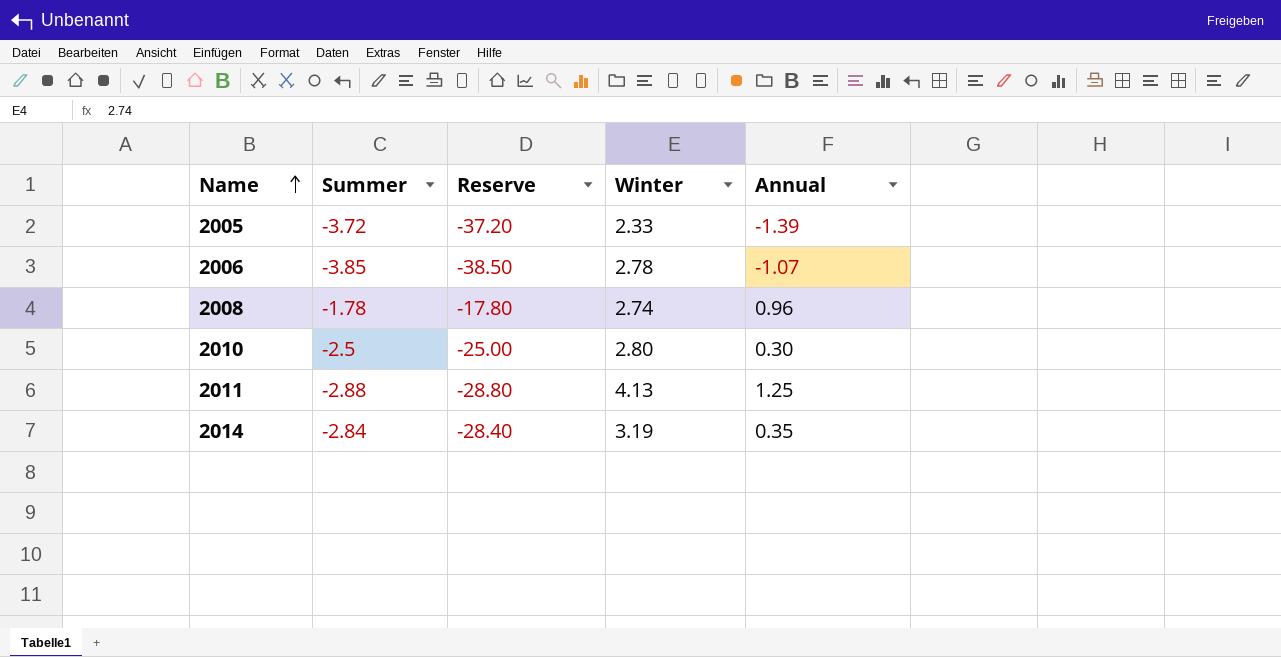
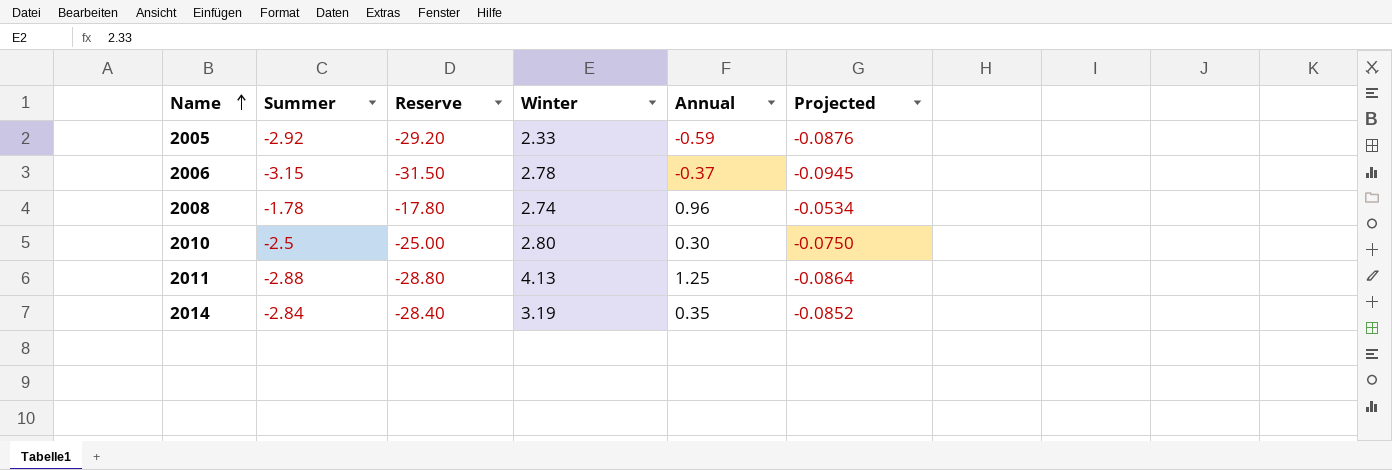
column Projected | formula: none -> [Summer] * 0.03
2005 | Summer: -3.72 -> -2.92
2005 | Reserve: -37.20 -> -29.20
2005 | Annual: -1.39 -> -0.59
2006 | Summer: -3.85 -> -3.15
2006 | Reserve: -38.50 -> -31.50
2006 | Annual: -1.07 -> -0.37

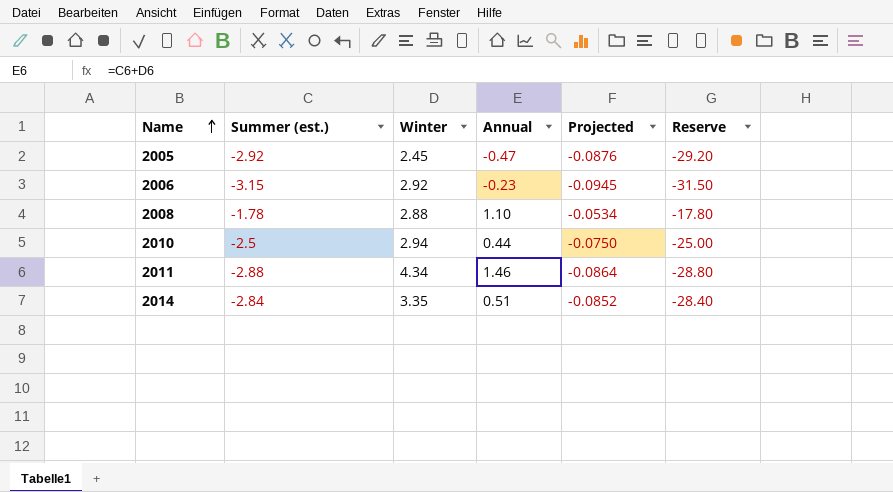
column name: Summer -> Summer (est.)
column Reserve | position: 3 -> 6
2005 | Winter: 2.33 -> 2.45
2005 | Annual: -0.59 -> -0.47
2006 | Winter: 2.78 -> 2.92
2006 | Annual: -0.37 -> -0.23
2008 | Winter: 2.74 -> 2.88
2008 | Annual: 0.96 -> 1.10
2010 | Winter: 2.80 -> 2.94
2010 | Annual: 0.30 -> 0.44
2011 | Winter: 4.13 -> 4.34
2011 | Annual: 1.25 -> 1.46
2014 | Winter: 3.19 -> 3.35
2014 | Annual: 0.35 -> 0.51

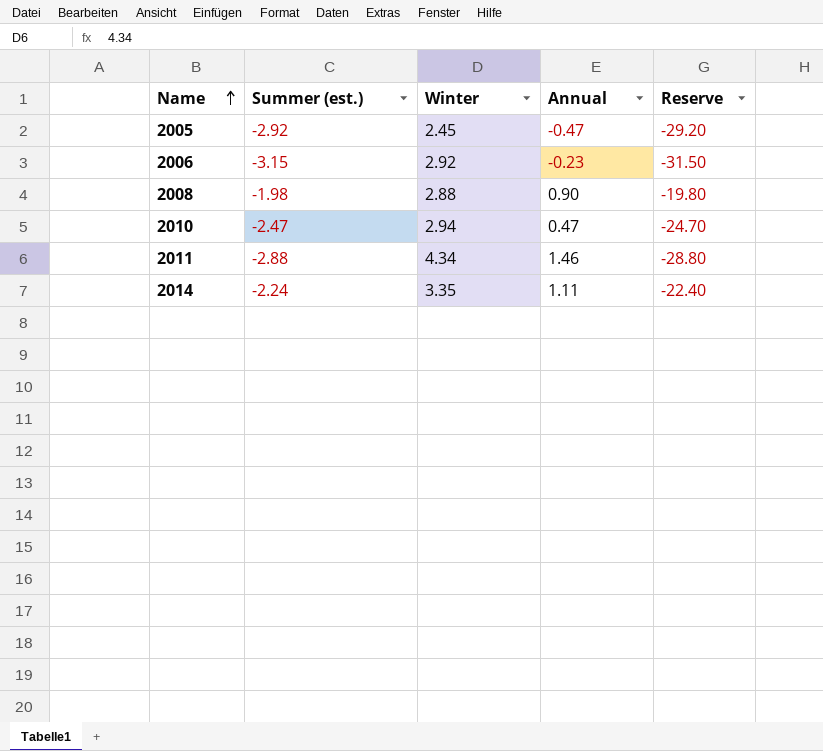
column Projected | formula: [Summer (est.)] * 0.03 -> none
2008 | Summer (est.): -1.78 -> -1.98
2008 | Annual: 1.10 -> 0.90
2008 | Reserve: -17.80 -> -19.80
2010 | Summer (est.): -2.5 -> -2.47
2010 | Annual: 0.44 -> 0.47
2010 | Reserve: -25.00 -> -24.70
2014 | Summer (est.): -2.84 -> -2.24
2014 | Annual: 0.51 -> 1.11
2014 | Reserve: -28.40 -> -22.40

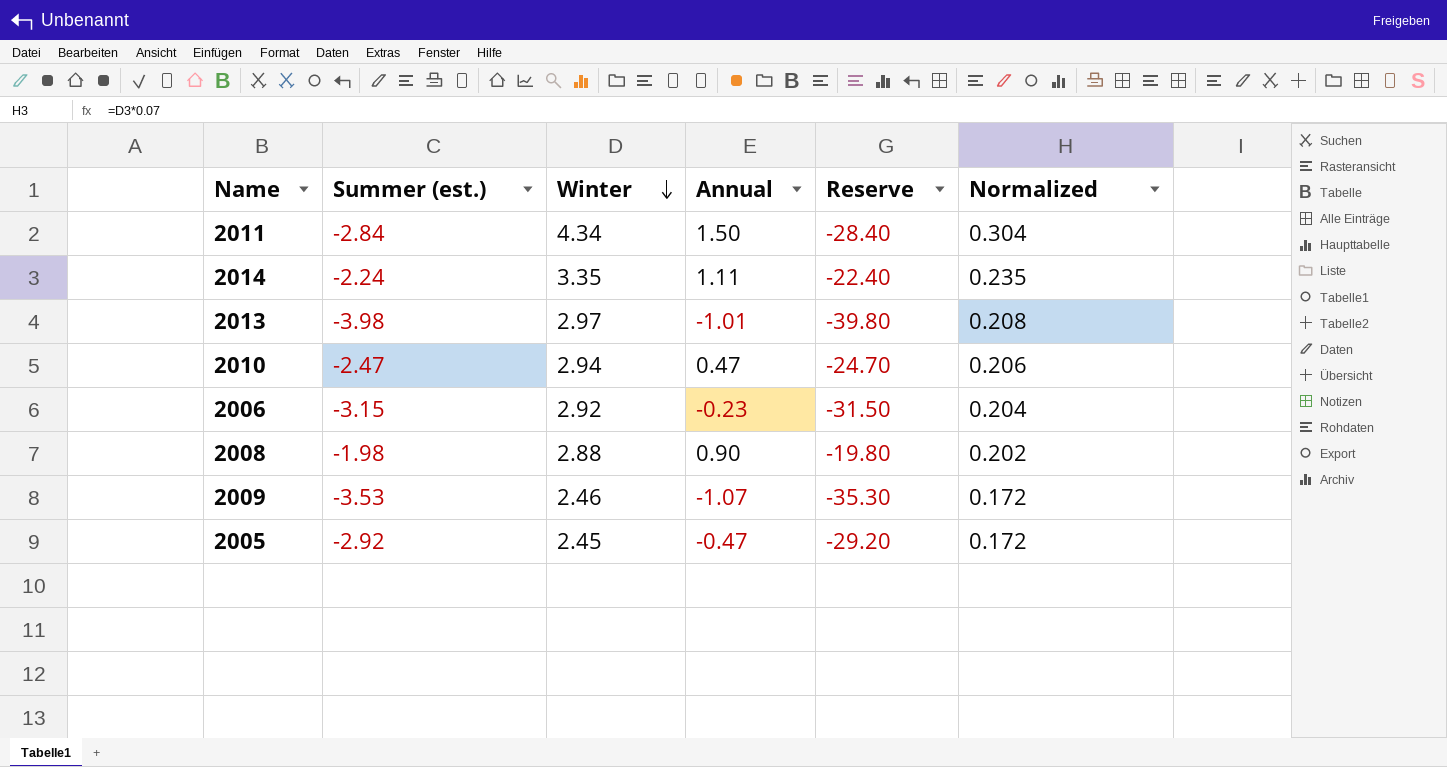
row order: Name ascending -> Winter descending
column Normalized | formula: none -> [Winter] * 0.07
2011 | Summer (est.): -2.88 -> -2.84
2011 | Annual: 1.46 -> 1.50
2011 | Reserve: -28.80 -> -28.40
row 2013: none -> -3.98 | 2.97 | -1.01 | -39.80 | 0.208
row 2009: none -> -3.53 | 2.46 | -1.07 | -35.30 | 0.172

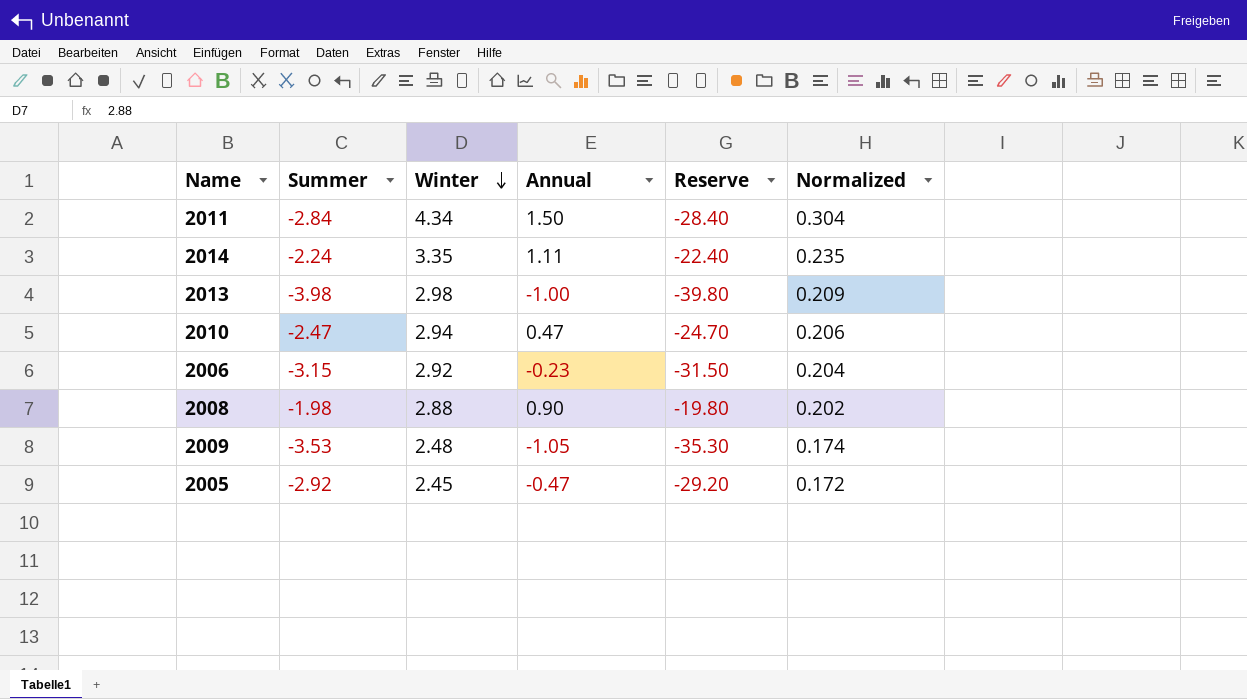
column name: Summer (est.) -> Summer
2013 | Winter: 2.97 -> 2.98
2013 | Annual: -1.01 -> -1.00
2013 | Normalized: 0.208 -> 0.209
2009 | Winter: 2.46 -> 2.48
2009 | Annual: -1.07 -> -1.05
2009 | Normalized: 0.172 -> 0.174

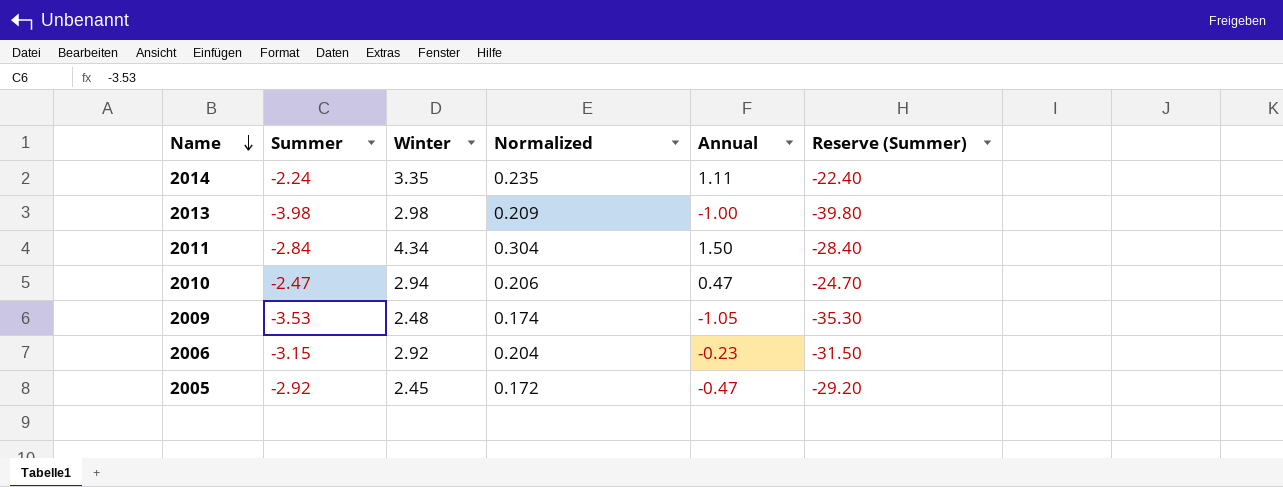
row order: Winter descending -> Name descending
column Normalized | position: 6 -> 4
column name: Reserve -> Reserve (Summer)
row 2008: -1.98 | 2.88 | 0.90 | -19.80 | 0.202 -> none

